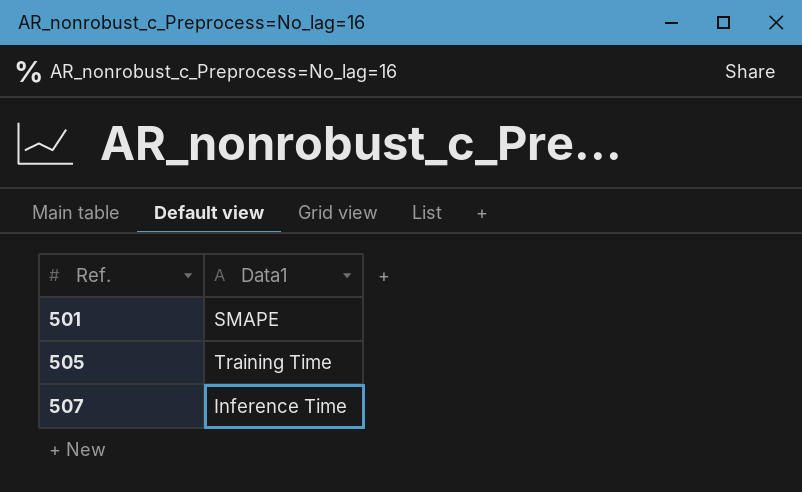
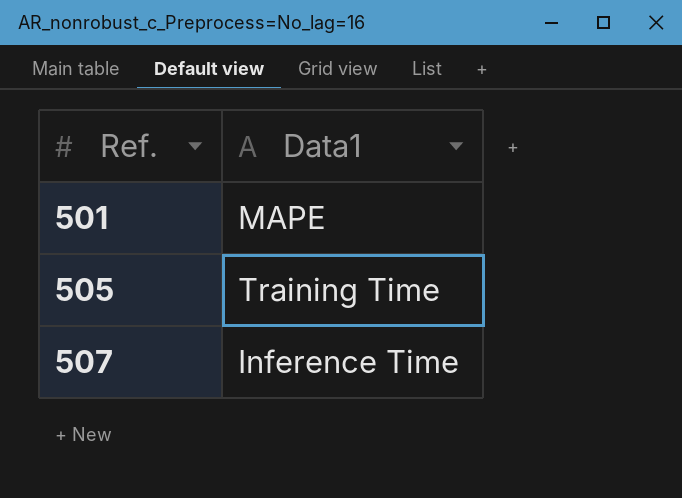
501 | Data1: SMAPE -> MAPE

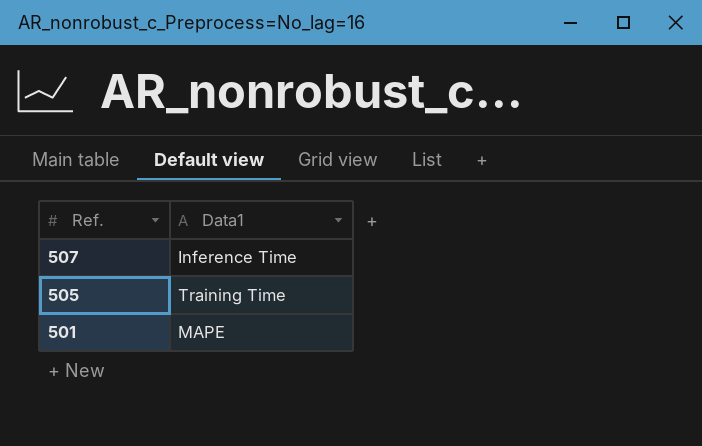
row order: Ref. ascending -> Ref. descending

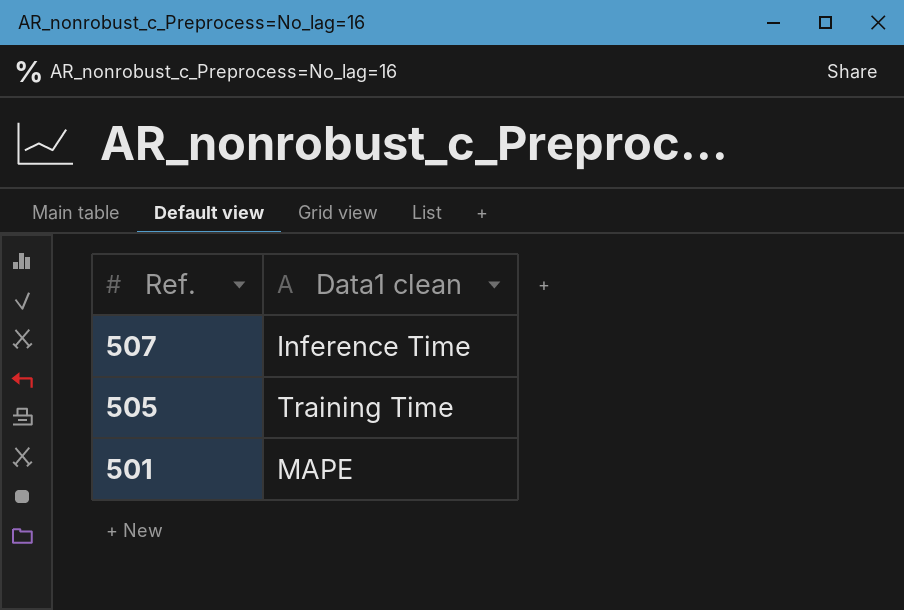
column name: Data1 -> Data1 clean

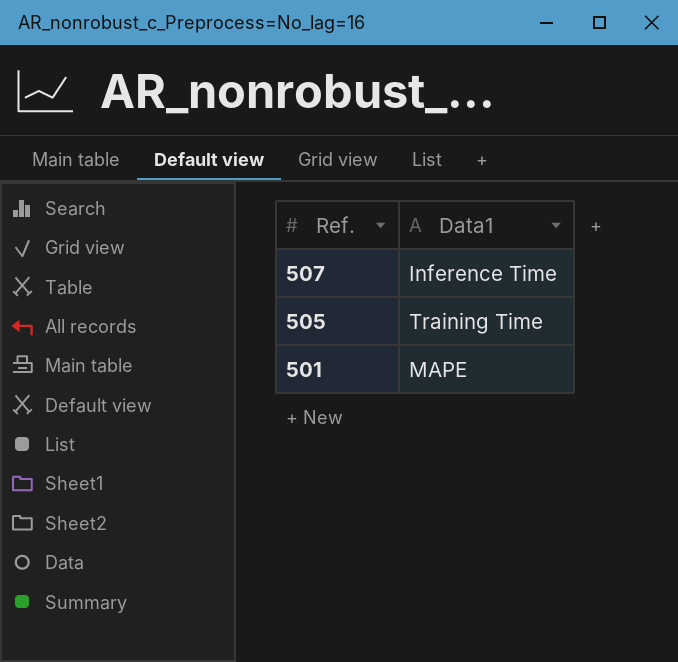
column name: Data1 clean -> Data1

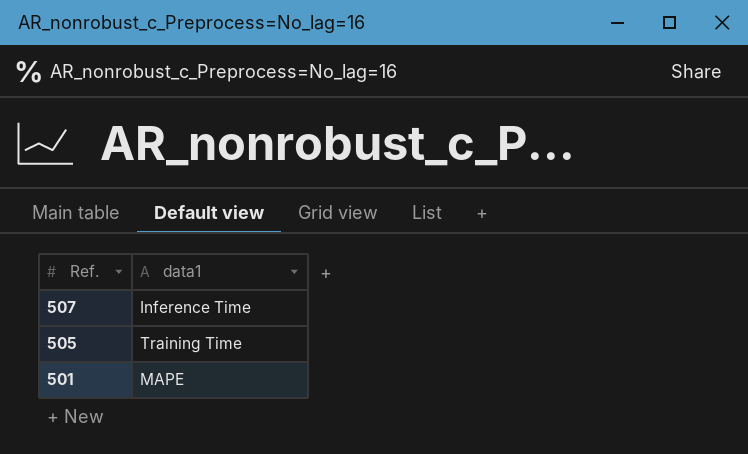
column name: Data1 -> data1

